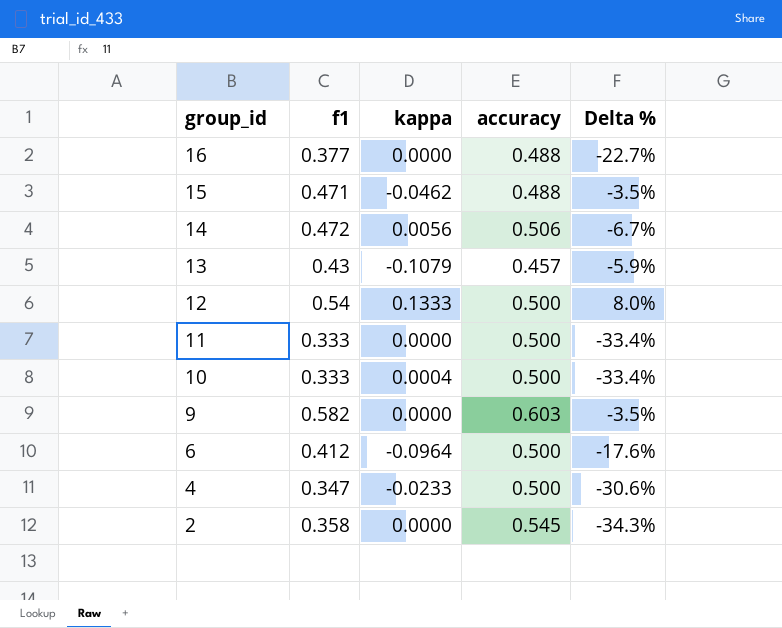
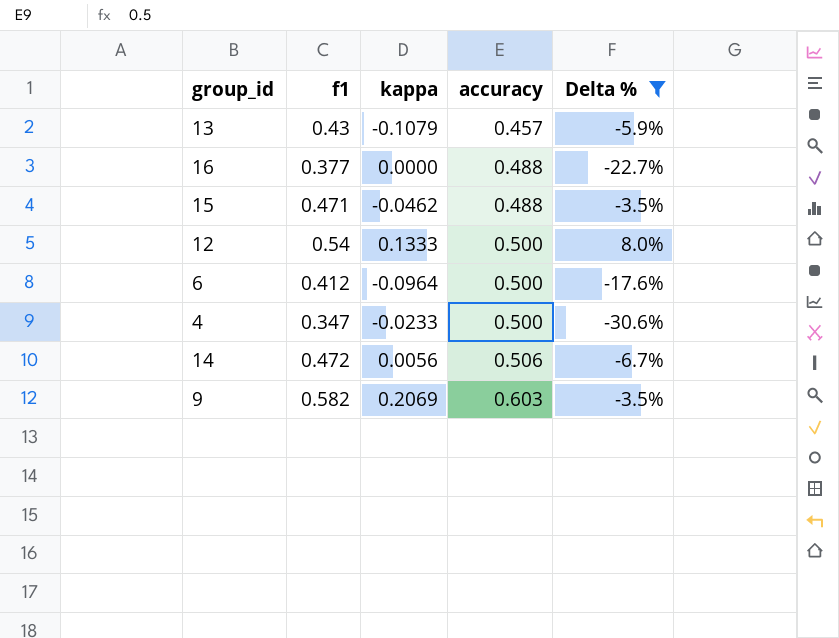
filter: none -> Delta % >= -30.6%
row order: group_id descending -> accuracy ascending
9 | kappa: 0.0000 -> 0.2069

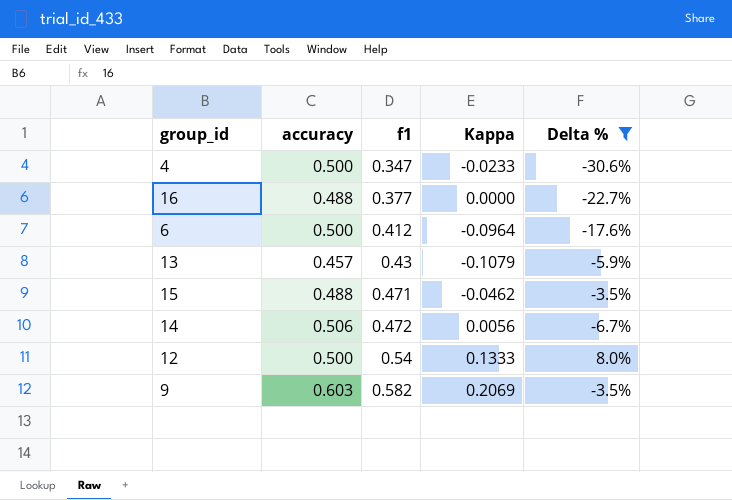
row order: accuracy ascending -> f1 ascending
column accuracy | position: 4 -> 2
column name: kappa -> Kappa

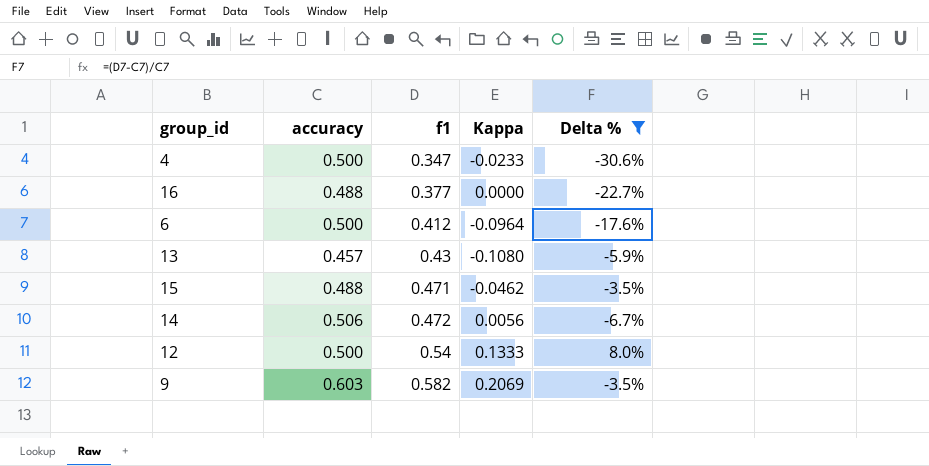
13 | Kappa: -0.1079 -> -0.1080

